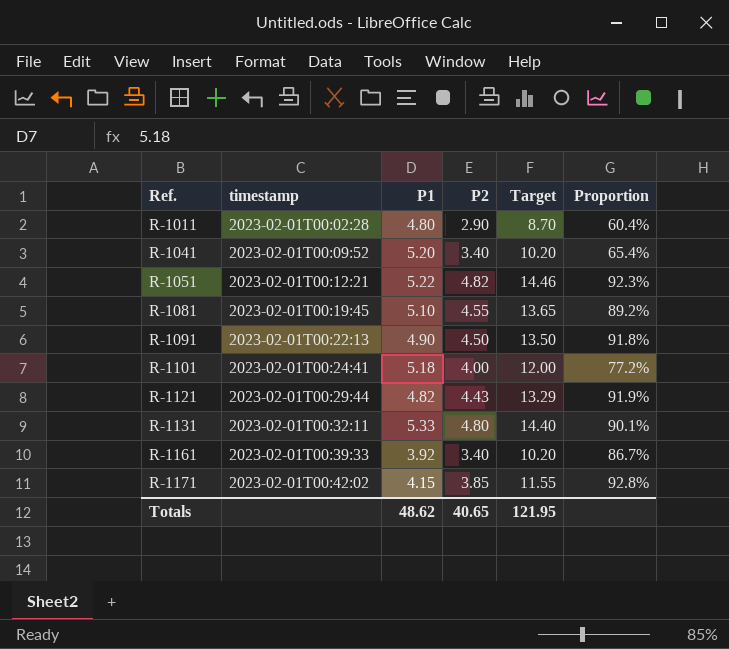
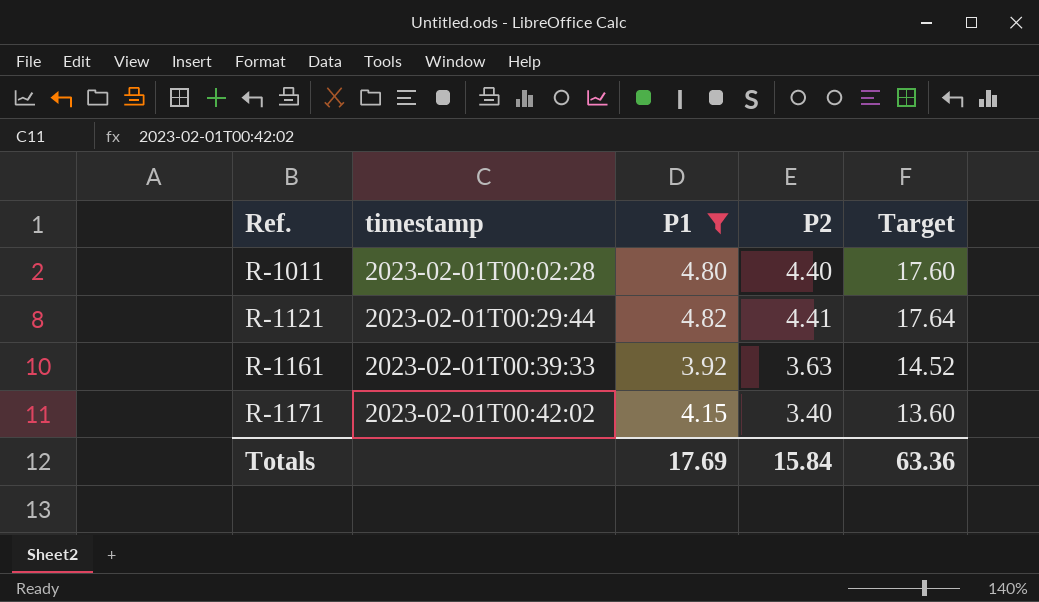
filter: none -> P1 <= 4.82
column Proportion | formula: [P2] / [P1] -> none
column Target | formula: [P2] * 3 -> [P2] * 4
R-1011 | P2: 2.90 -> 4.40
R-1121 | P2: 4.43 -> 4.41
R-1161 | P2: 3.40 -> 3.63
R-1171 | P2: 3.85 -> 3.40
Totals | P1: 48.62 -> 17.69
Totals | P2: 40.65 -> 15.84
Totals | Target: 121.95 -> 63.36

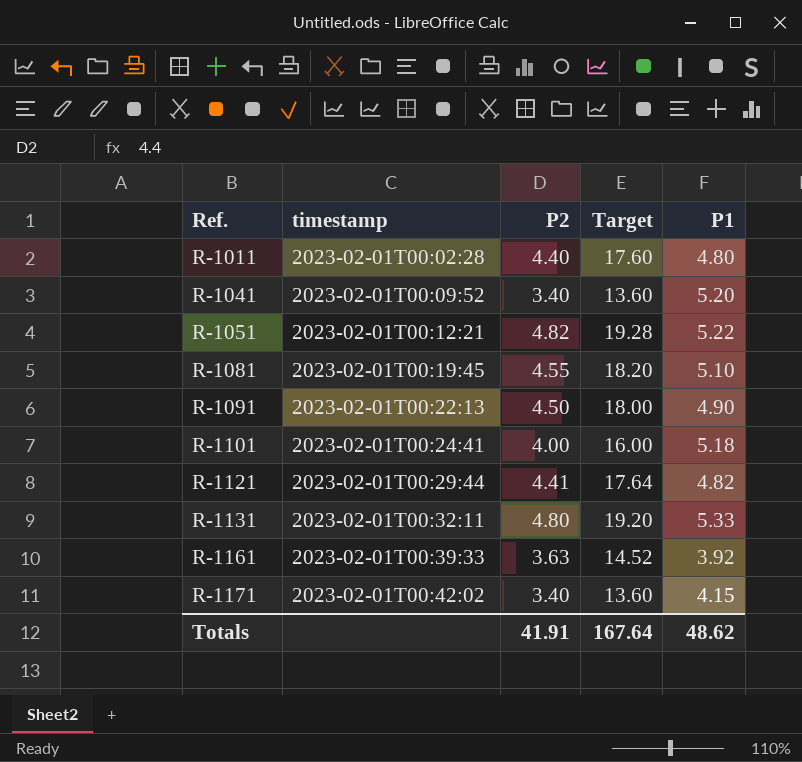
filter: P1 <= 4.82 -> none
column P1 | position: 3 -> 5
Totals | P2: 15.84 -> 41.91
Totals | Target: 63.36 -> 167.64
Totals | P1: 17.69 -> 48.62

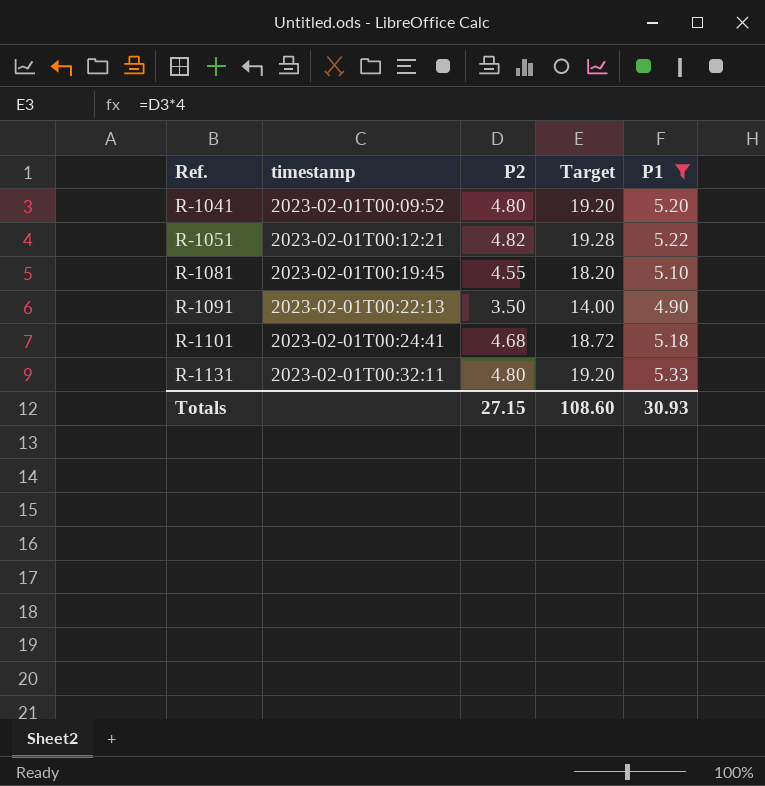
filter: none -> P1 >= 4.90
R-1041 | P2: 3.40 -> 4.80
R-1041 | Target: 13.60 -> 19.20
R-1091 | P2: 4.50 -> 3.50
R-1091 | Target: 18.00 -> 14.00
R-1101 | P2: 4.00 -> 4.68
R-1101 | Target: 16.00 -> 18.72
Totals | P2: 41.91 -> 27.15
Totals | Target: 167.64 -> 108.60
Totals | P1: 48.62 -> 30.93

